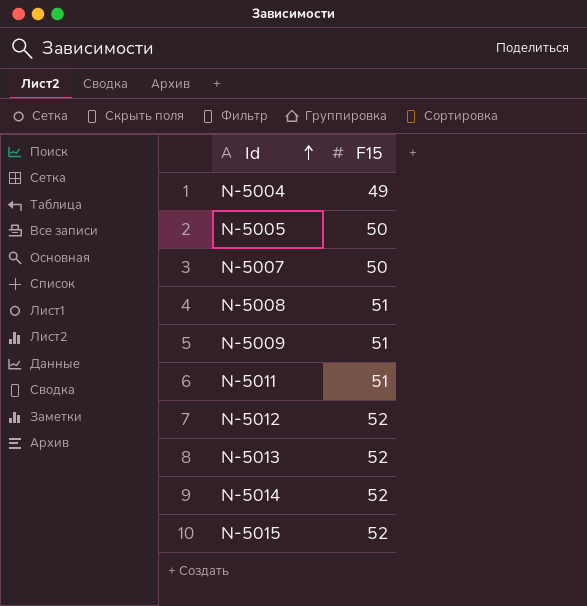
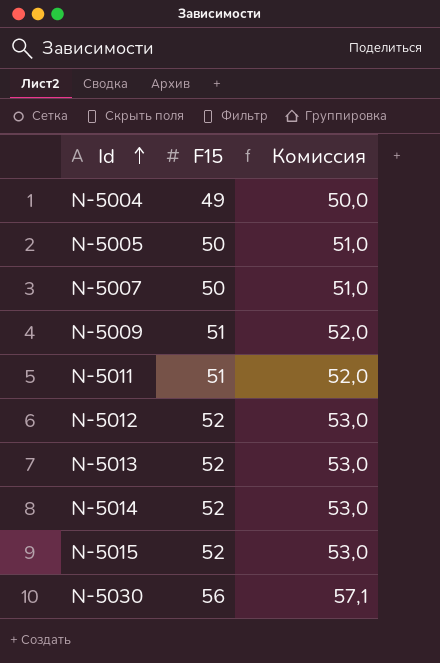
column Комиссия | formula: none -> [F15] * 1,02
row N-5008: 51 -> none
row N-5030: none -> 56 | 57,1

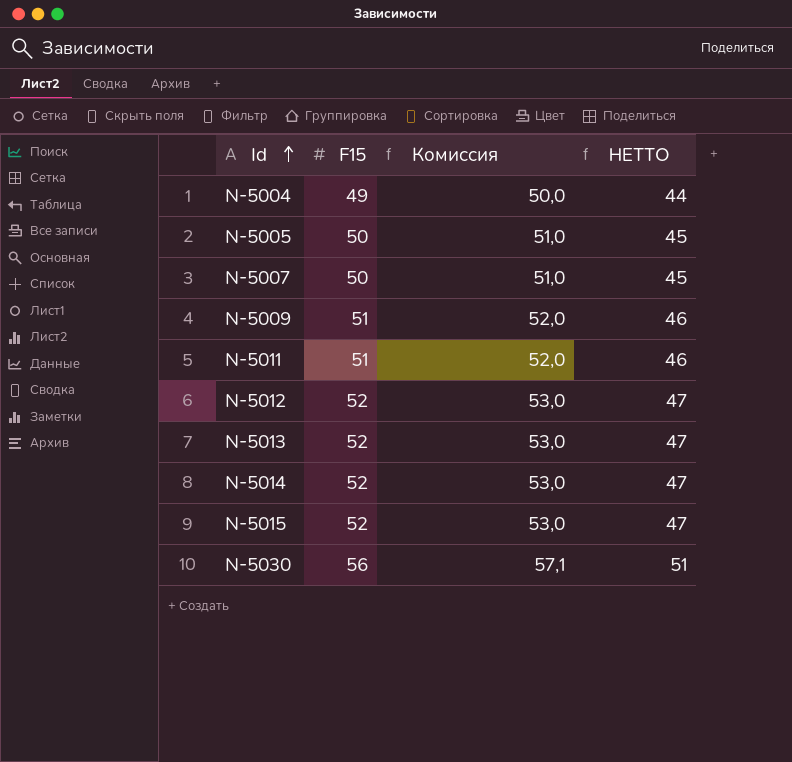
column НЕТТО | formula: none -> [F15] - 5

